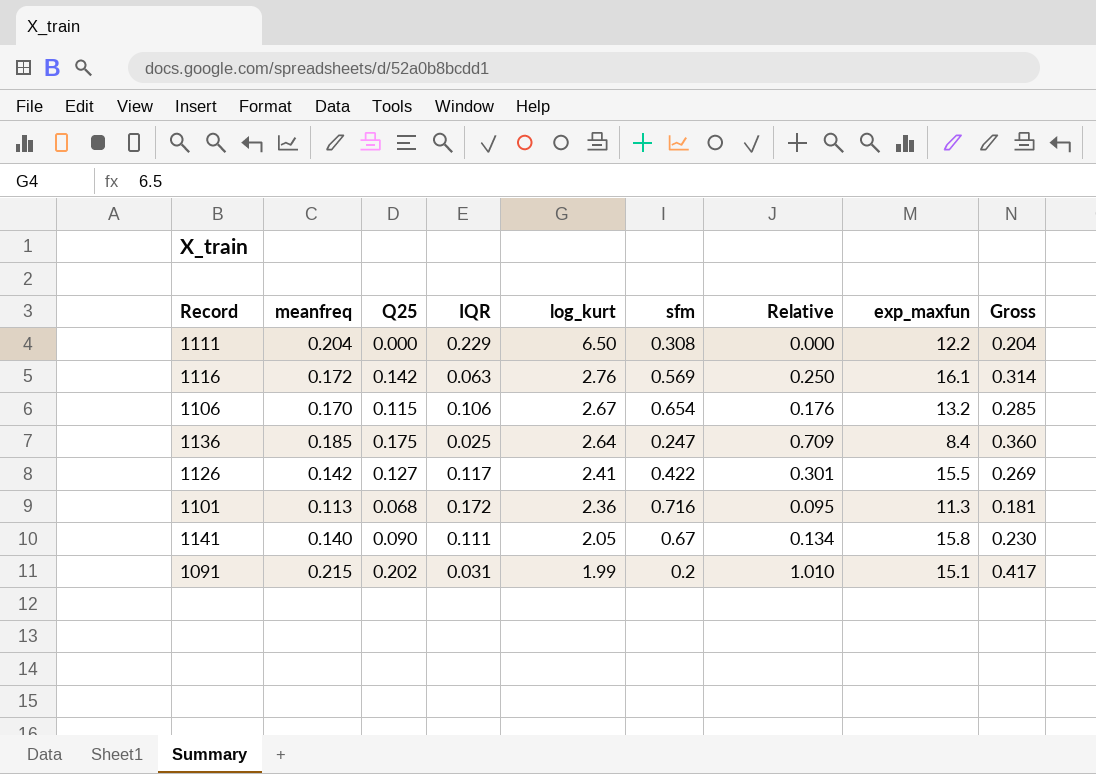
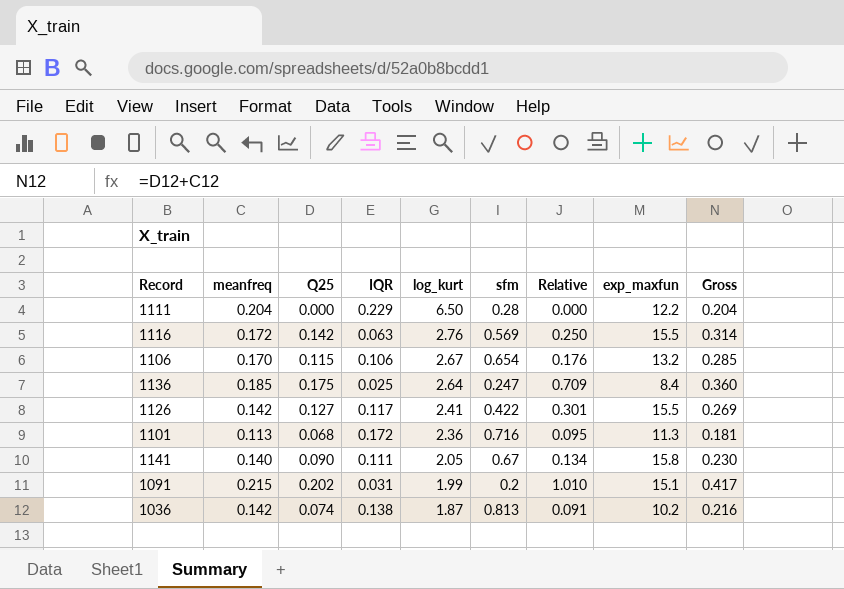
1111 | sfm: 0.308 -> 0.28
1116 | exp_maxfun: 16.1 -> 15.5
row 1036: none -> 0.142 | 0.074 | 0.138 | 1.87 | 0.813 | 0.091 | 10.2 | 0.216

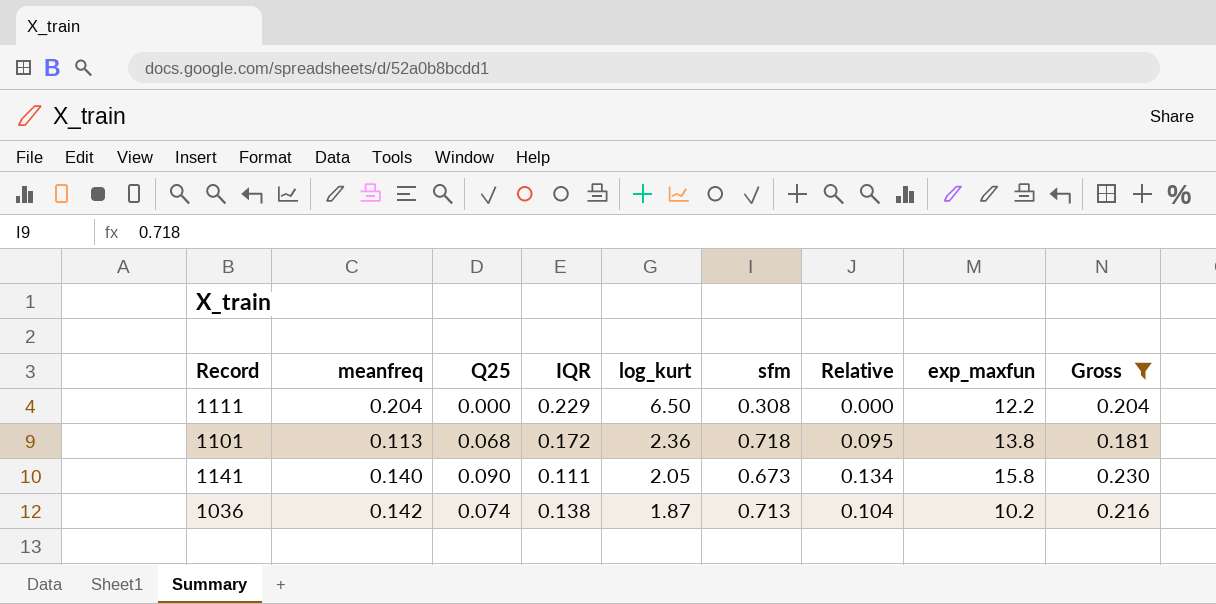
filter: none -> Gross <= 0.230
1111 | sfm: 0.28 -> 0.308
1101 | sfm: 0.716 -> 0.718
1101 | exp_maxfun: 11.3 -> 13.8
1141 | sfm: 0.67 -> 0.673
1036 | sfm: 0.813 -> 0.713
1036 | Relative: 0.091 -> 0.104

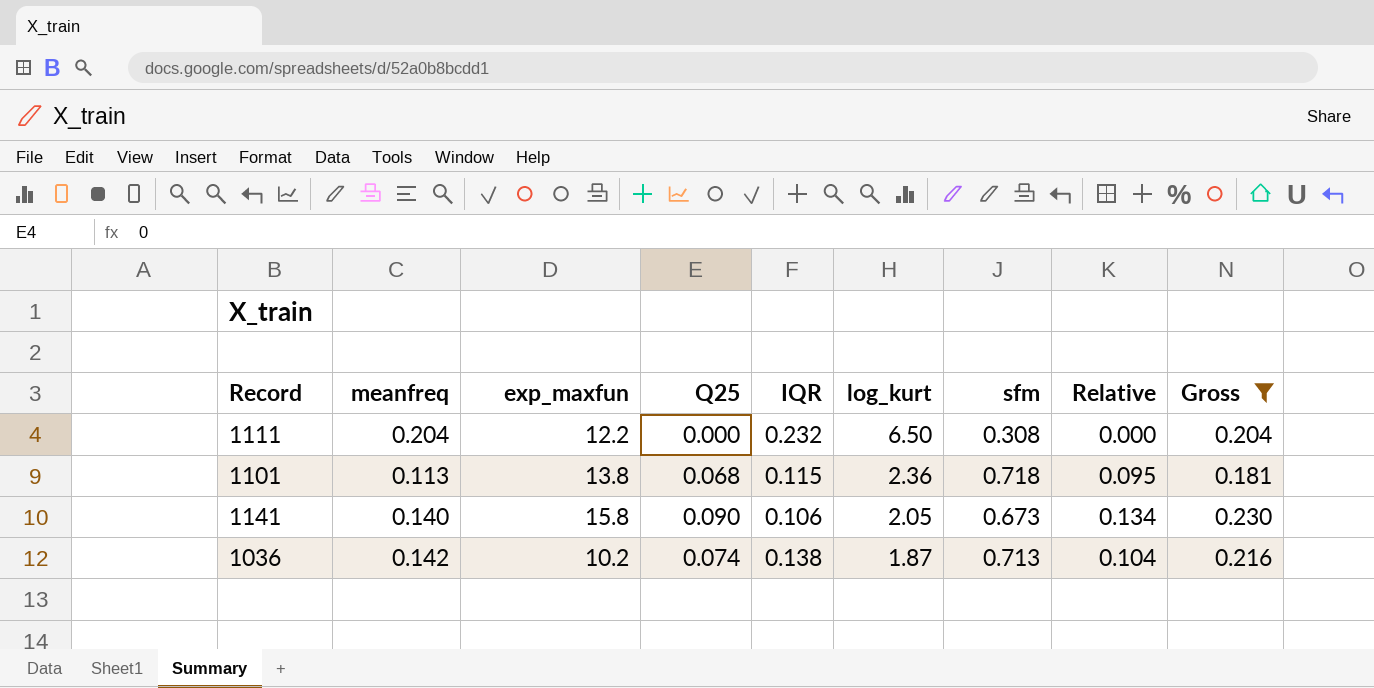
column exp_maxfun | position: 8 -> 3
1111 | IQR: 0.229 -> 0.232
1101 | IQR: 0.172 -> 0.115
1141 | IQR: 0.111 -> 0.106

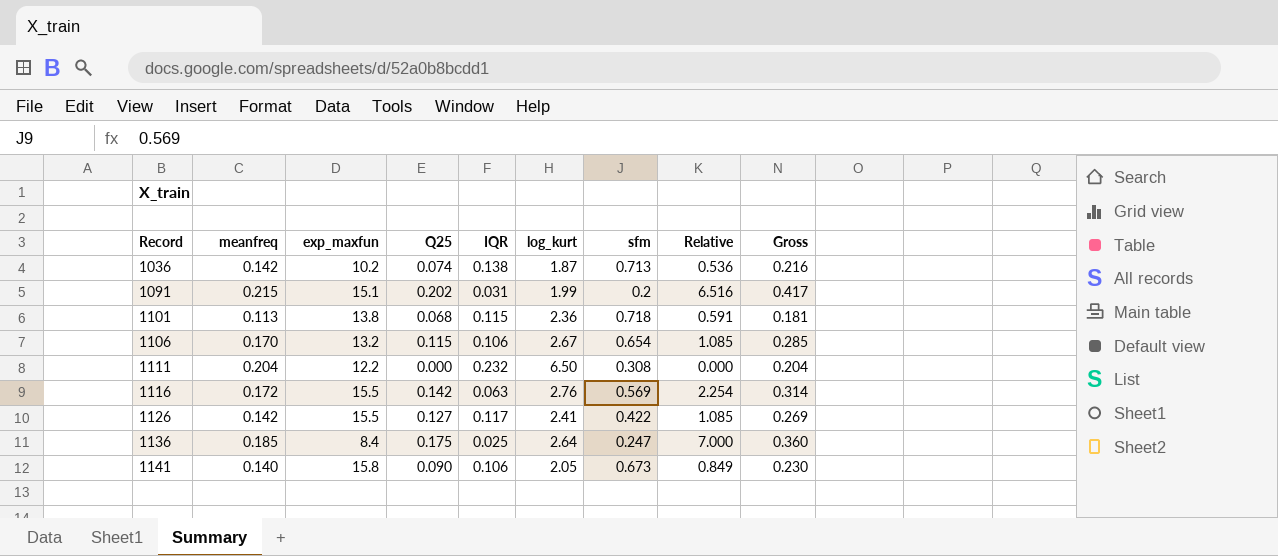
filter: Gross <= 0.230 -> none
row order: log_kurt descending -> Record ascending
column Relative | formula: [Q25] / [sfm] -> [Q25] / [IQR]

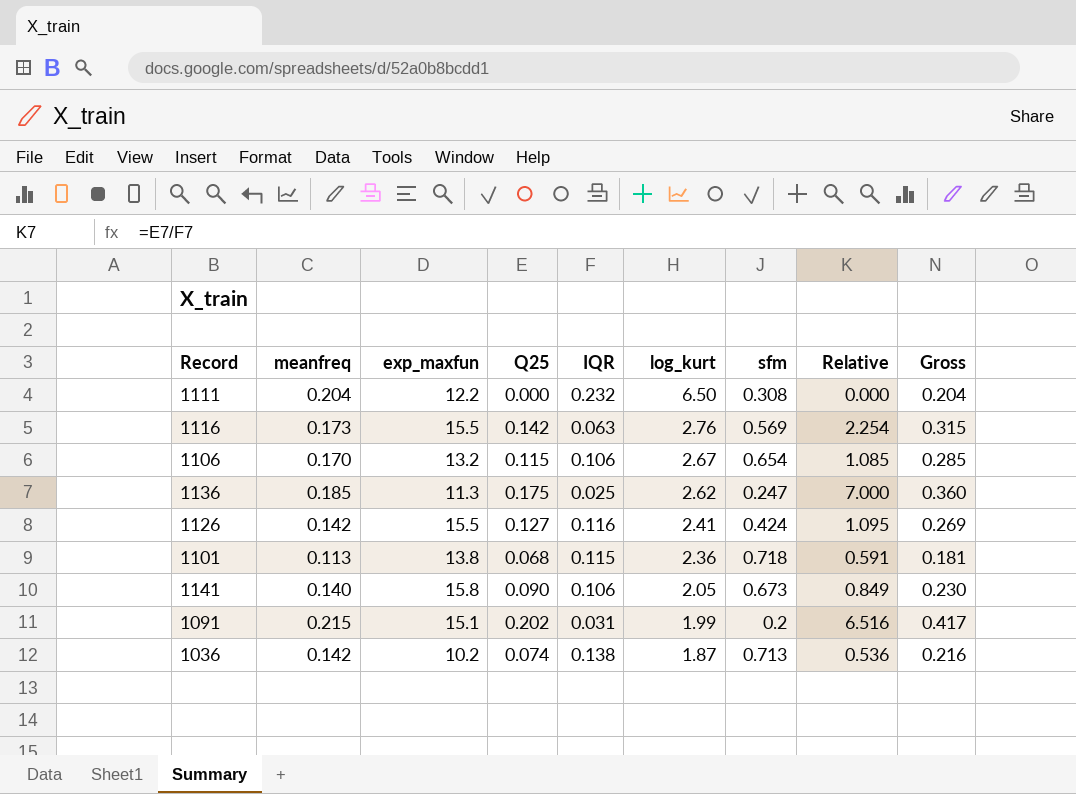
row order: Record ascending -> log_kurt descending
1116 | meanfreq: 0.172 -> 0.173
1116 | Gross: 0.314 -> 0.315
1136 | exp_maxfun: 8.4 -> 11.3
1136 | log_kurt: 2.64 -> 2.62
1126 | IQR: 0.117 -> 0.116
1126 | sfm: 0.422 -> 0.424
1126 | Relative: 1.085 -> 1.095

